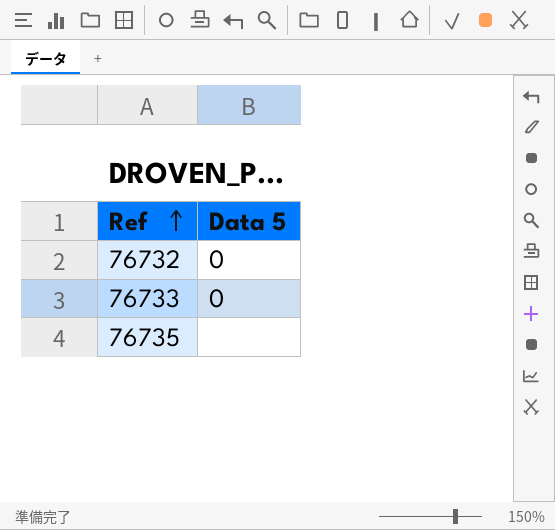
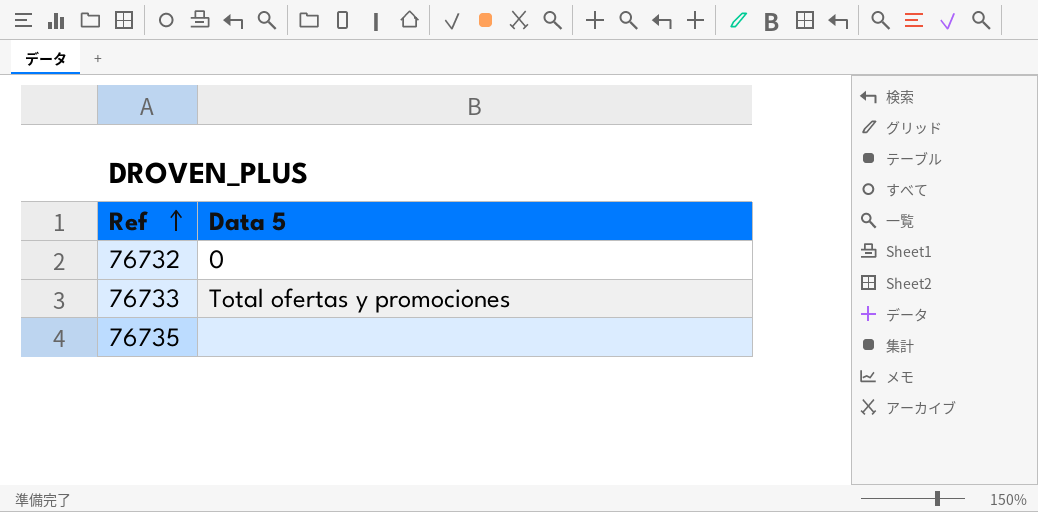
76733 | Data 5: 0 -> Total ofertas y promociones

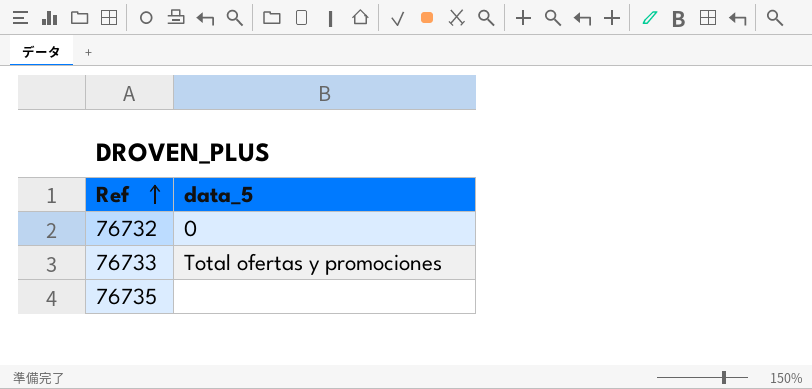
column name: Data 5 -> data_5

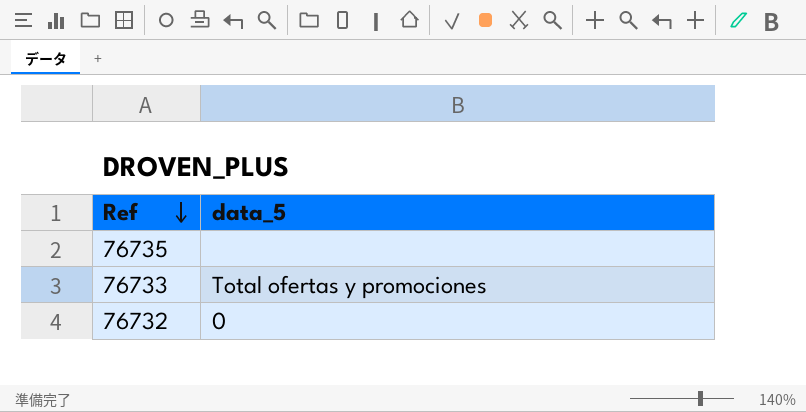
row order: Ref ascending -> Ref descending

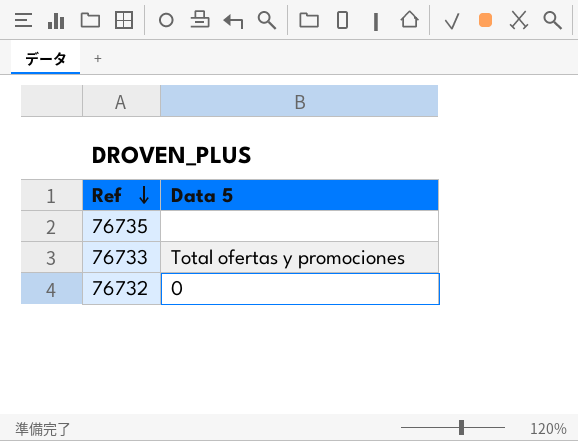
column name: data_5 -> Data 5

